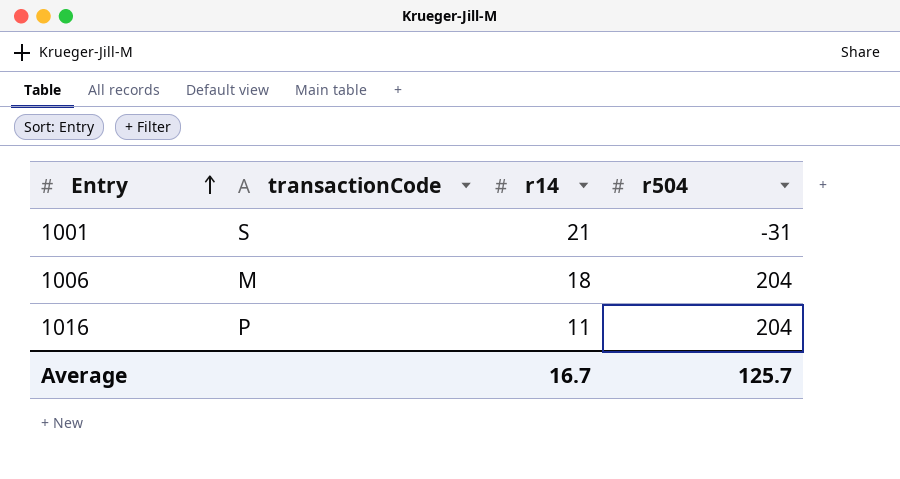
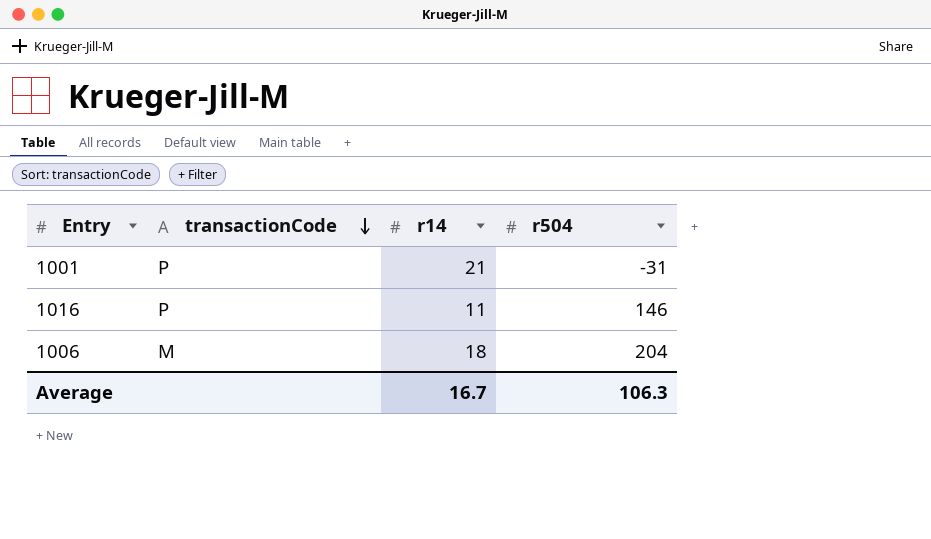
row order: Entry ascending -> transactionCode descending
1001 | transactionCode: S -> P
1016 | r504: 204 -> 146
Average | r504: 125.7 -> 106.3

